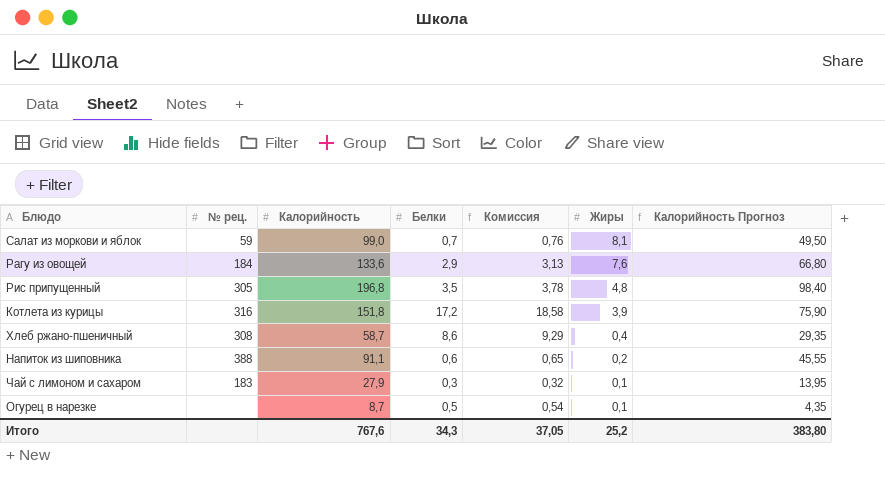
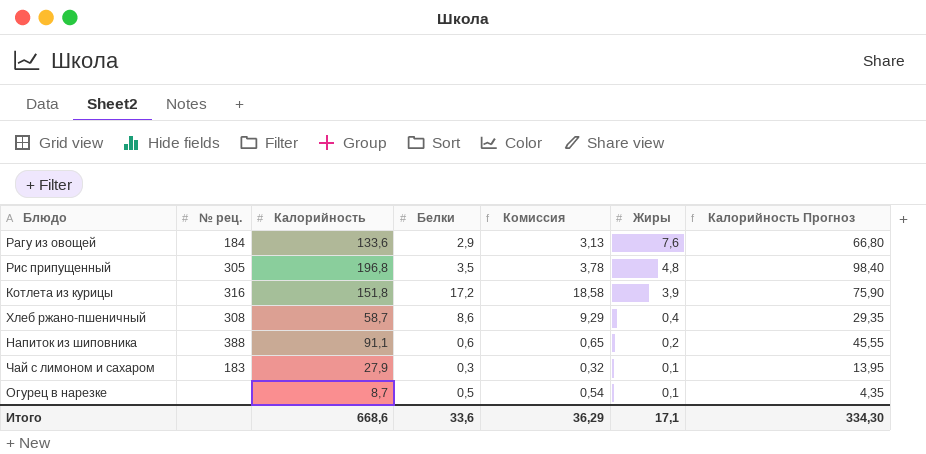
row Салат из моркови и яблок: 59 | 99,0 | 0,7 | 0,76 | 8,1 | 49,50 -> none
Итого | Калорийность: 767,6 -> 668,6
Итого | Белки: 34,3 -> 33,6
Итого | Комиссия: 37,05 -> 36,29
Итого | Жиры: 25,2 -> 17,1
Итого | Калорийность Прогноз: 383,80 -> 334,30

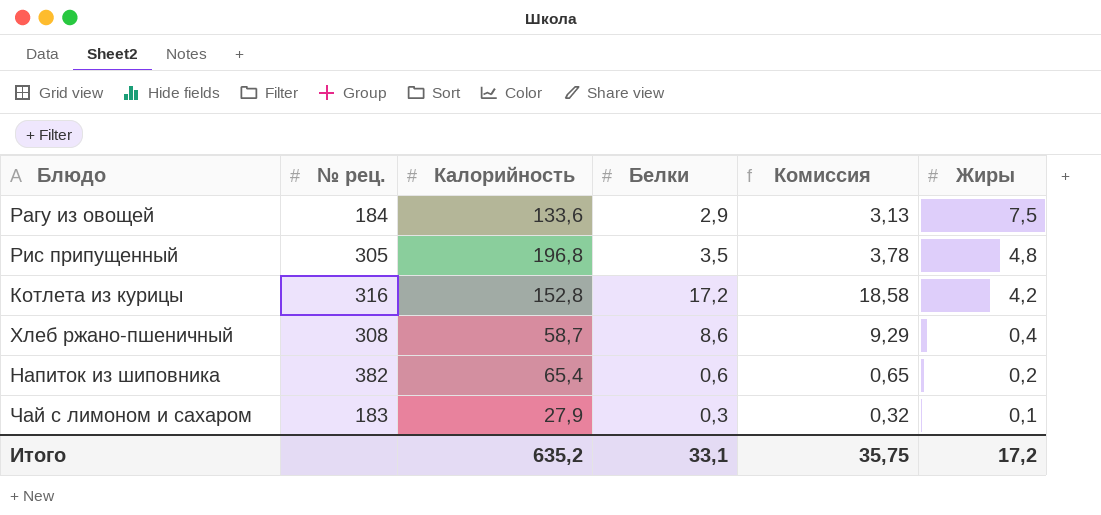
column Калорийность Прогноз | formula: [Калорийность] * 0,5 -> none
row Огурец в нарезке: none | 8,7 | 0,5 | 0,54 | 0,1 | 4,35 -> none
Рагу из овощей | Жиры: 7,6 -> 7,5
Котлета из курицы | Калорийность: 151,8 -> 152,8
Котлета из курицы | Жиры: 3,9 -> 4,2
Напиток из шиповника | № рец.: 388 -> 382
Напиток из шиповника | Калорийность: 91,1 -> 65,4
Итого | Калорийность: 668,6 -> 635,2
Итого | Белки: 33,6 -> 33,1
Итого | Комиссия: 36,29 -> 35,75
Итого | Жиры: 17,1 -> 17,2

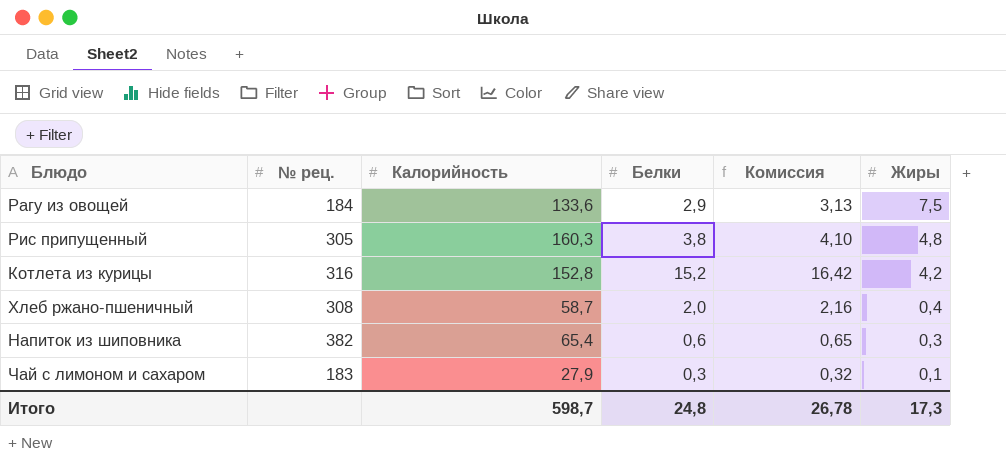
Рис припущенный | Калорийность: 196,8 -> 160,3
Рис припущенный | Белки: 3,5 -> 3,8
Рис припущенный | Комиссия: 3,78 -> 4,10
Котлета из курицы | Белки: 17,2 -> 15,2
Котлета из курицы | Комиссия: 18,58 -> 16,42
Хлеб ржано-пшеничный | Белки: 8,6 -> 2,0
Хлеб ржано-пшеничный | Комиссия: 9,29 -> 2,16
Напиток из шиповника | Жиры: 0,2 -> 0,3
Итого | Калорийность: 635,2 -> 598,7
Итого | Белки: 33,1 -> 24,8
Итого | Комиссия: 35,75 -> 26,78
Итого | Жиры: 17,2 -> 17,3

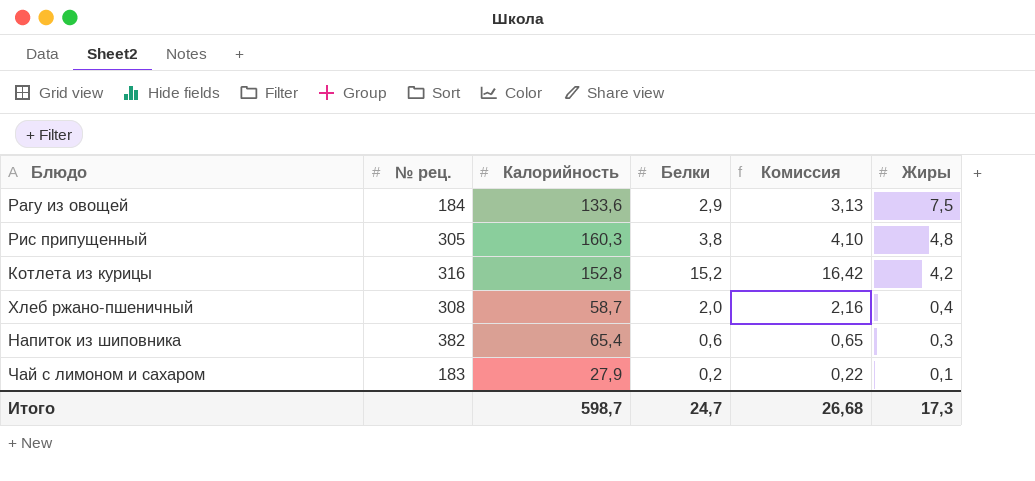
Чай с лимоном и сахаром | Белки: 0,3 -> 0,2
Чай с лимоном и сахаром | Комиссия: 0,32 -> 0,22
Итого | Белки: 24,8 -> 24,7
Итого | Комиссия: 26,78 -> 26,68

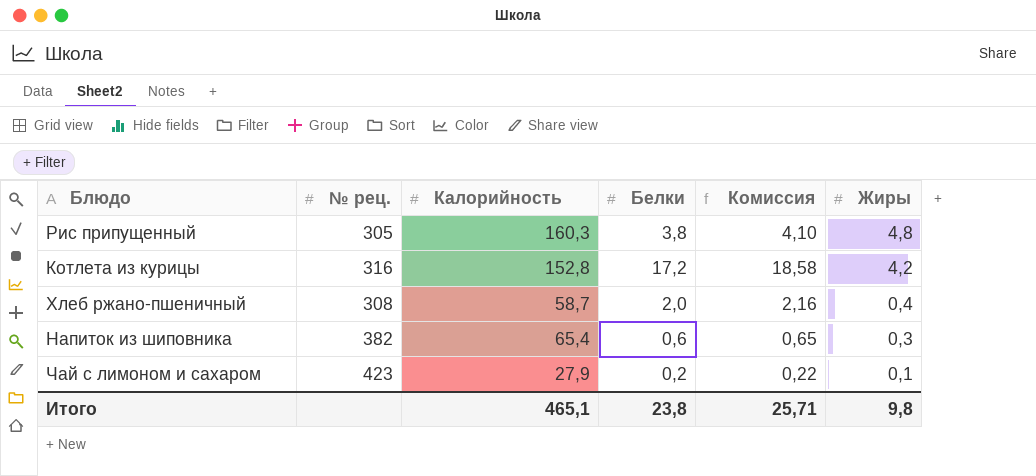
row Рагу из овощей: 184 | 133,6 | 2,9 | 3,13 | 7,5 -> none
Котлета из курицы | Белки: 15,2 -> 17,2
Котлета из курицы | Комиссия: 16,42 -> 18,58
Чай с лимоном и сахаром | № рец.: 183 -> 423
Итого | Калорийность: 598,7 -> 465,1
Итого | Белки: 24,7 -> 23,8
Итого | Комиссия: 26,68 -> 25,71
Итого | Жиры: 17,3 -> 9,8

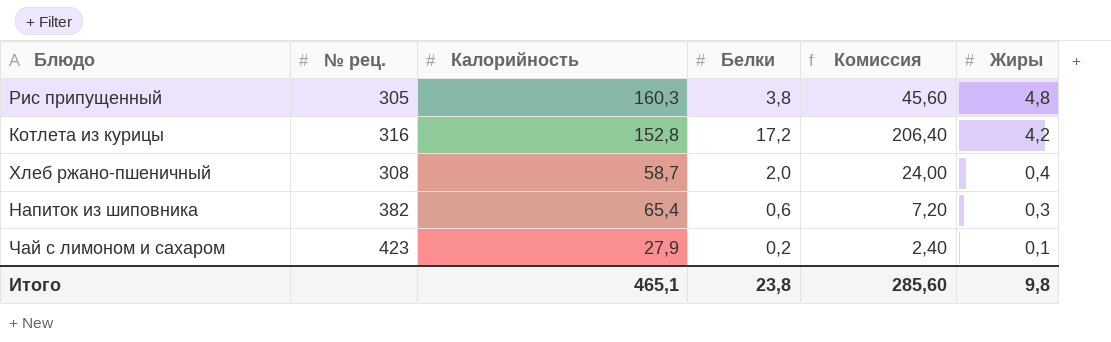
column Комиссия | formula: [Белки] * 1,08 -> [Белки] * 12
Итого | Комиссия: 25,71 -> 285,60

